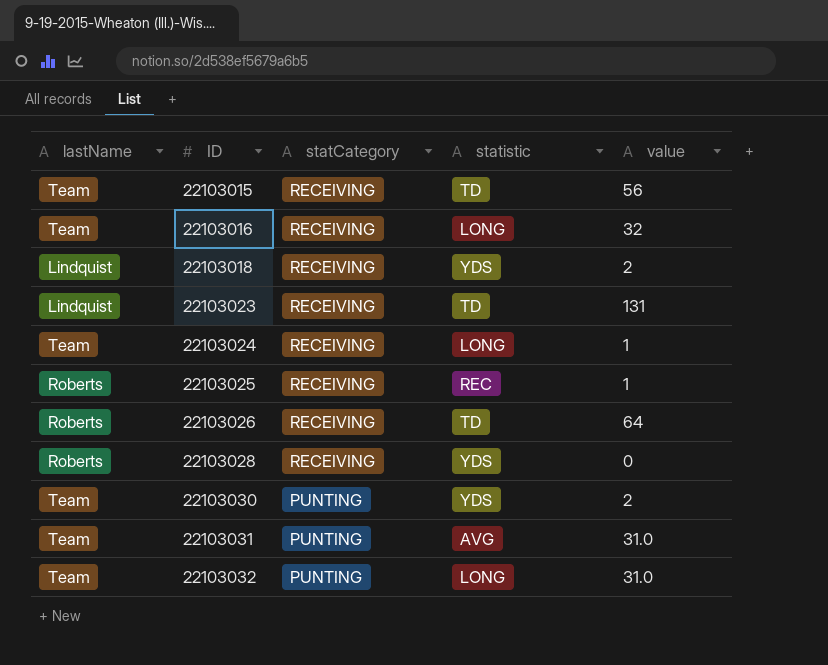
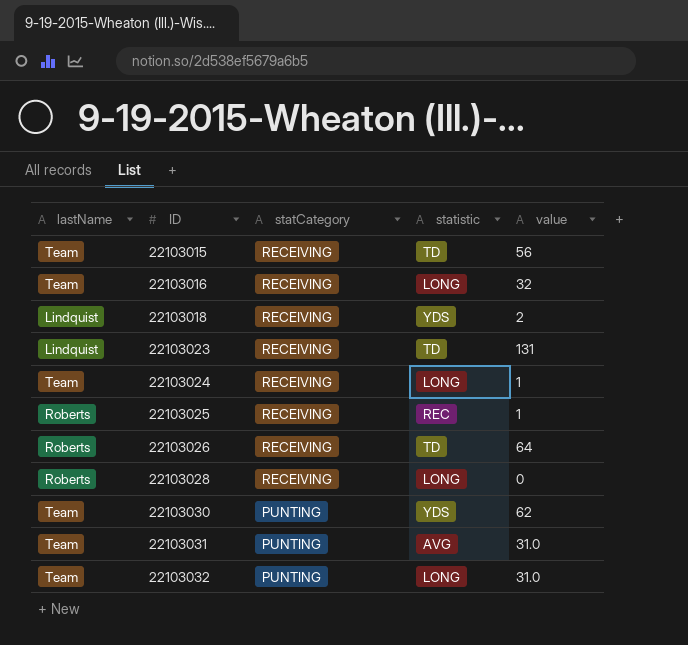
22103028 | statistic: YDS -> LONG
22103030 | value: 2 -> 62

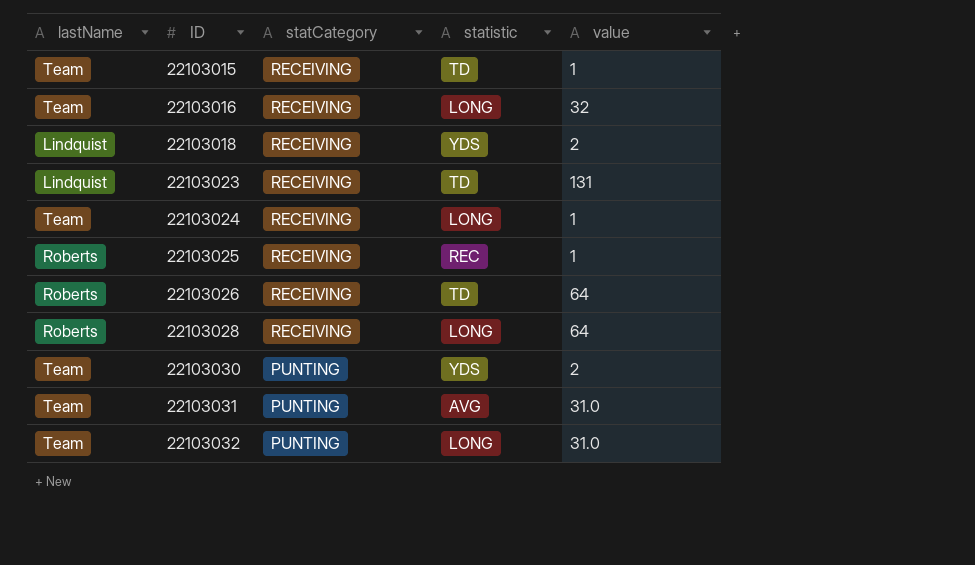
22103015 | value: 56 -> 1
22103028 | value: 0 -> 64
22103030 | value: 62 -> 2

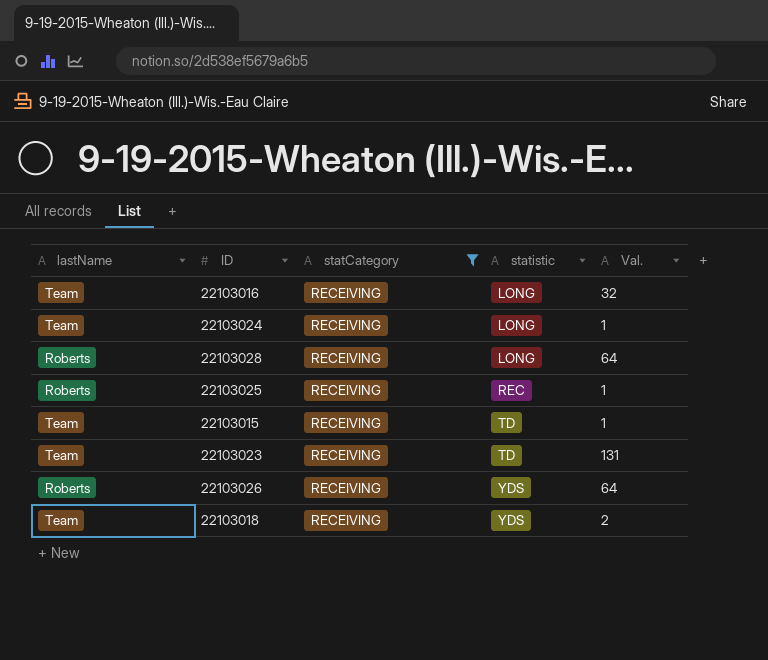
filter: none -> statCategory = RECEIVING
row order: ID ascending -> statistic ascending
column name: value -> Val.
22103023 | lastName: Lindquist -> Team
22103026 | statistic: TD -> YDS
22103018 | lastName: Lindquist -> Team

